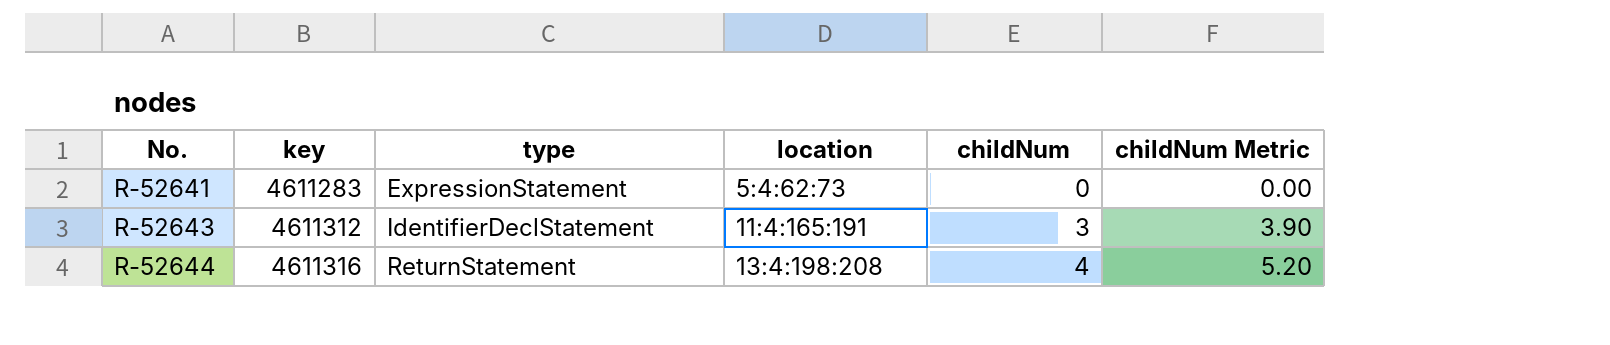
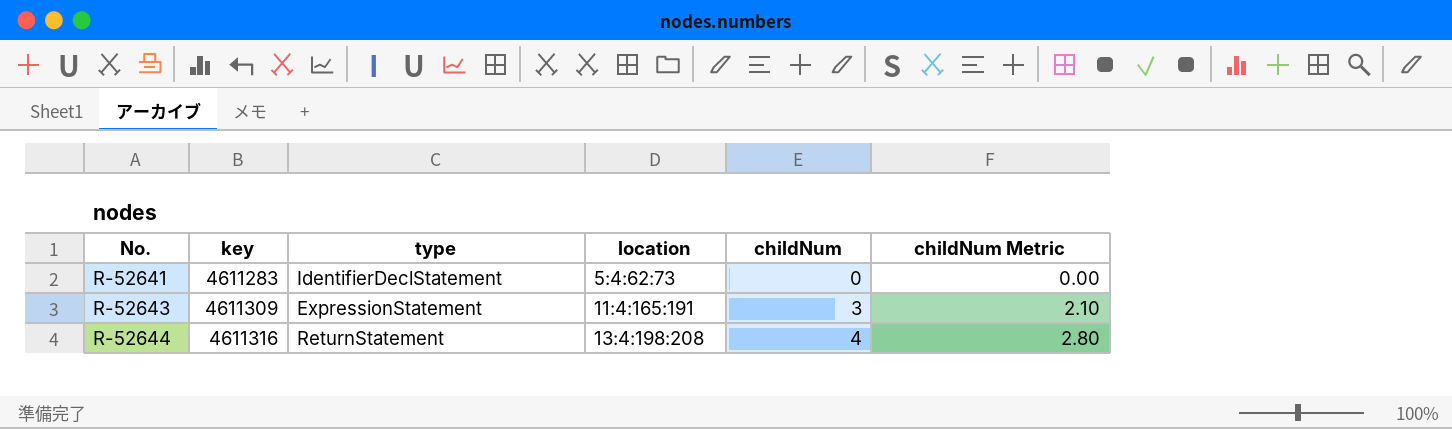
column childNum Metric | formula: [childNum] * 1.3 -> [childNum] * 0.7
R-52641 | type: ExpressionStatement -> IdentifierDeclStatement
R-52643 | key: 4611312 -> 4611309
R-52643 | type: IdentifierDeclStatement -> ExpressionStatement

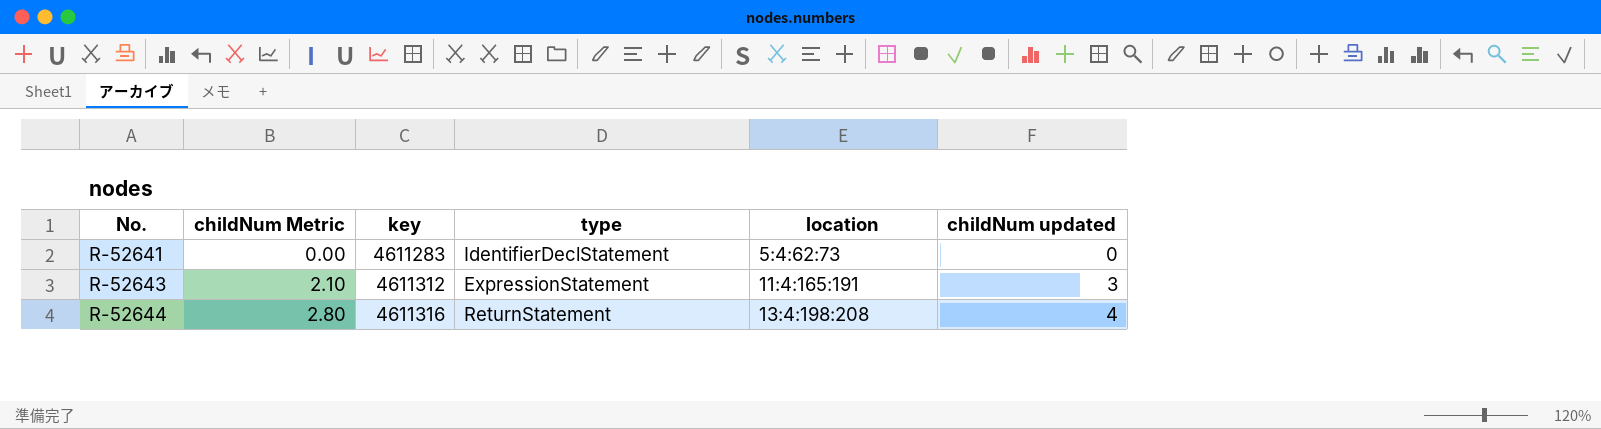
column childNum Metric | position: 6 -> 2
column name: childNum -> childNum updated
R-52643 | key: 4611309 -> 4611312

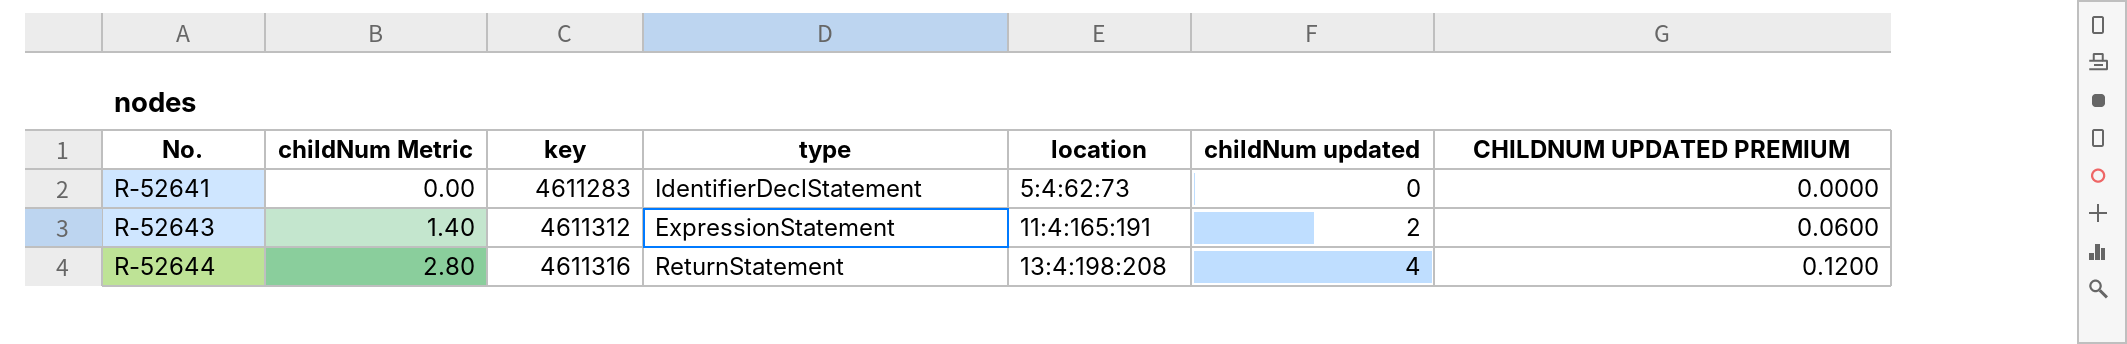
column CHILDNUM UPDATED PREMIUM | formula: none -> [childNum updated] * 0.03
R-52643 | childNum Metric: 2.10 -> 1.40
R-52643 | childNum updated: 3 -> 2

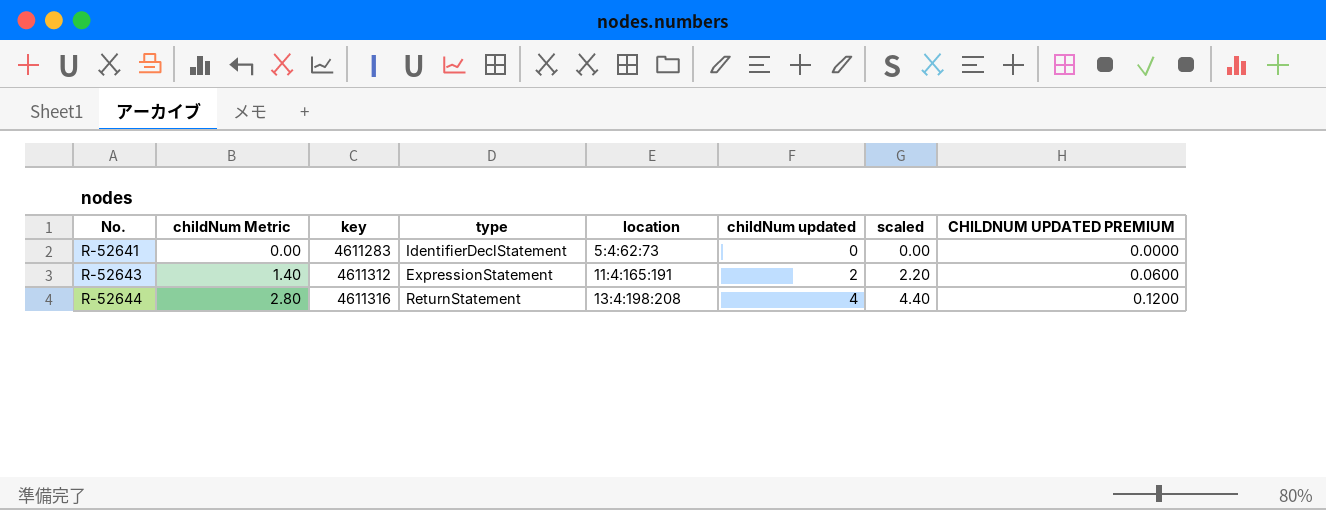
column scaled | formula: none -> [childNum updated] * 1.1

